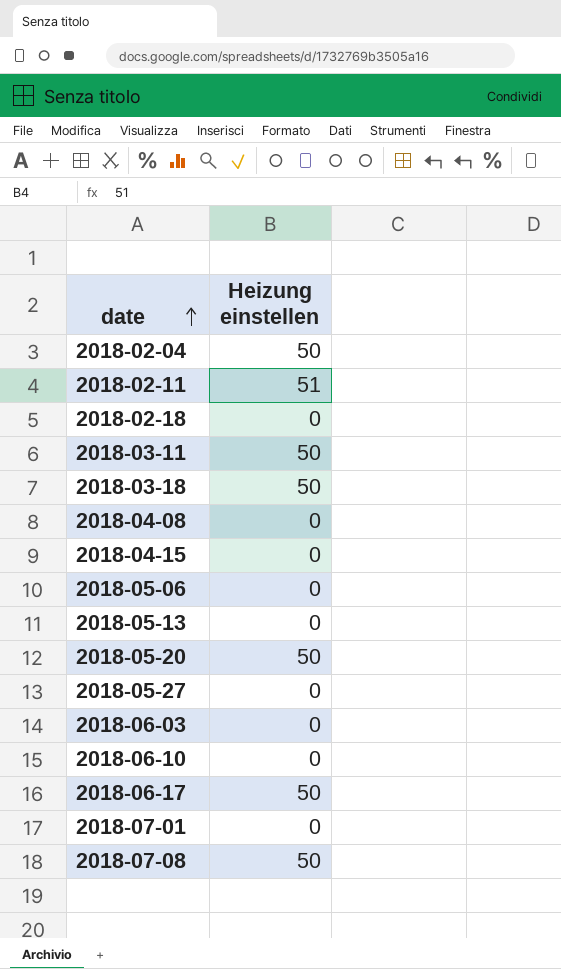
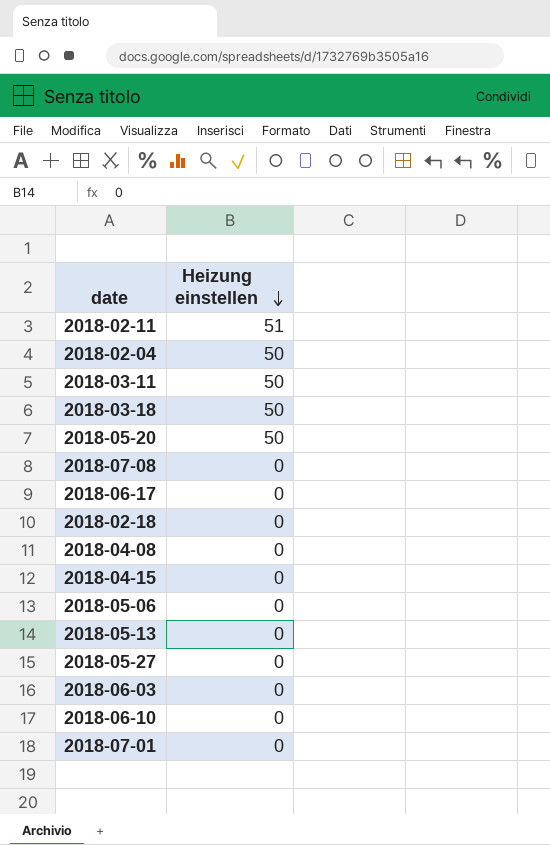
row order: date ascending -> Heizung einstellen descending
2018-07-08 | Heizung einstellen: 50 -> 0
2018-06-17 | Heizung einstellen: 50 -> 0

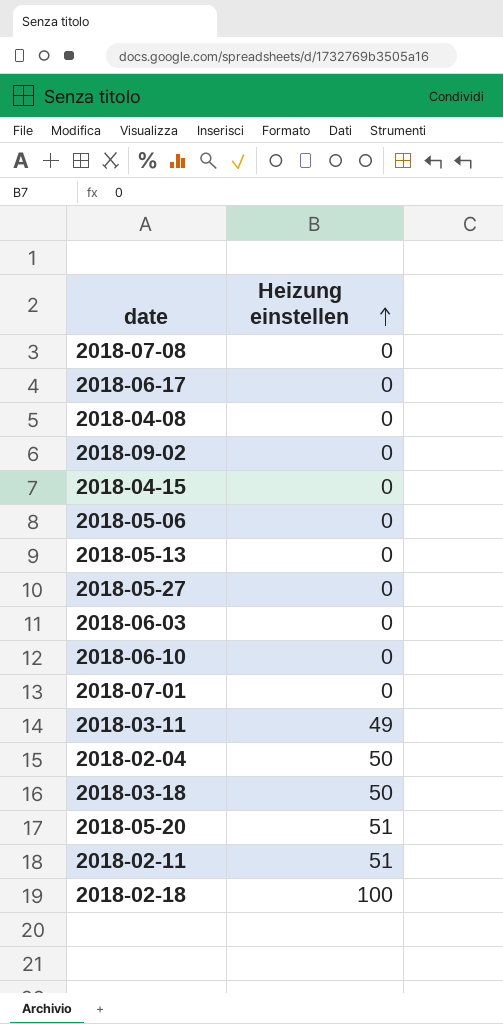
row order: Heizung einstellen descending -> Heizung einstellen ascending
row 2018-09-02: none -> 0
2018-03-11 | Heizung einstellen: 50 -> 49
2018-05-20 | Heizung einstellen: 50 -> 51
2018-02-18 | Heizung einstellen: 0 -> 100

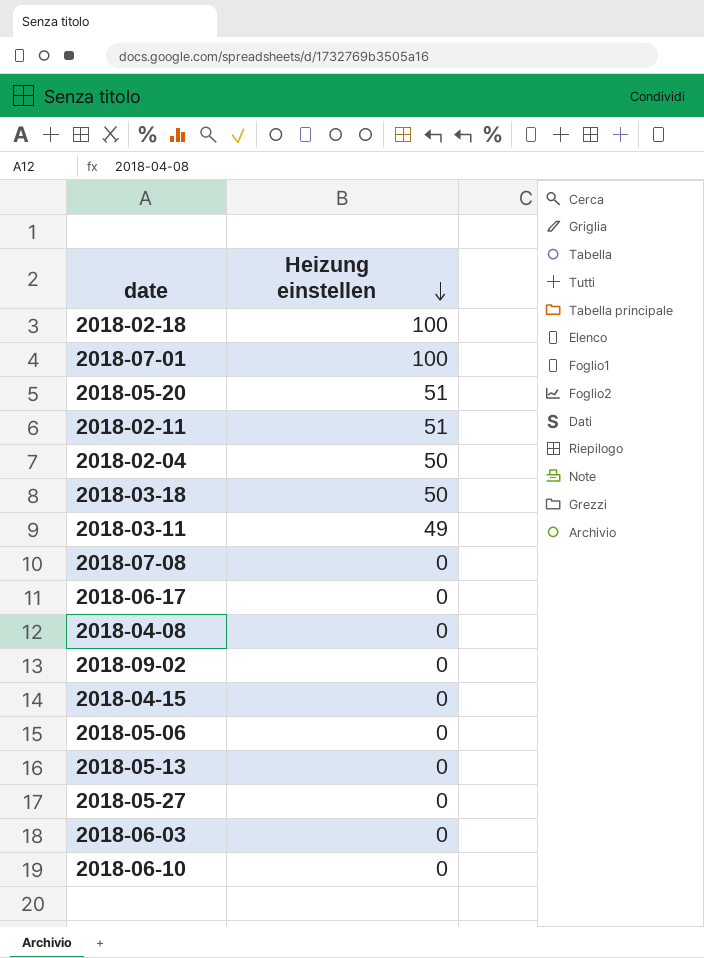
row order: Heizung einstellen ascending -> Heizung einstellen descending
2018-07-01 | Heizung einstellen: 0 -> 100

